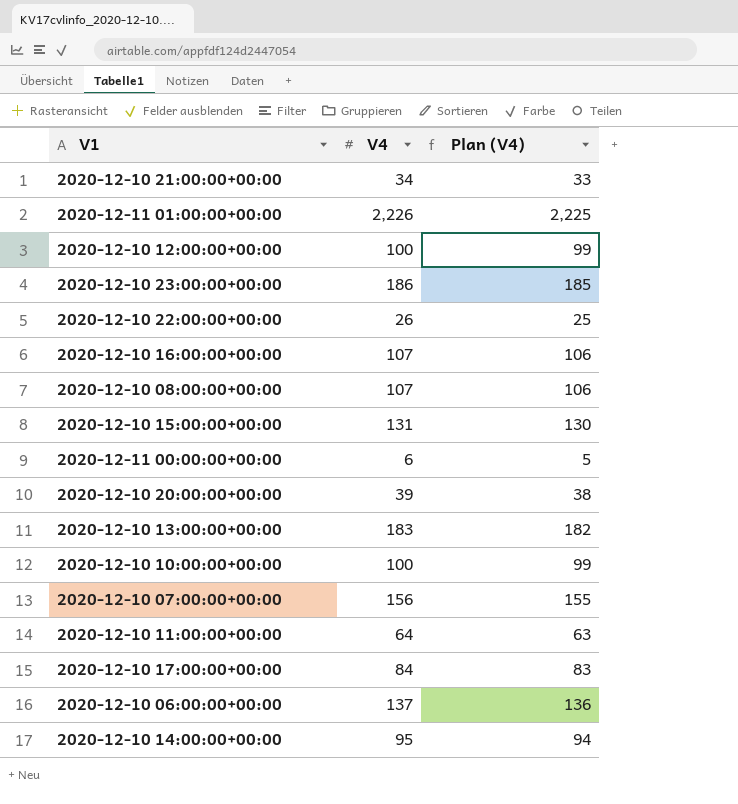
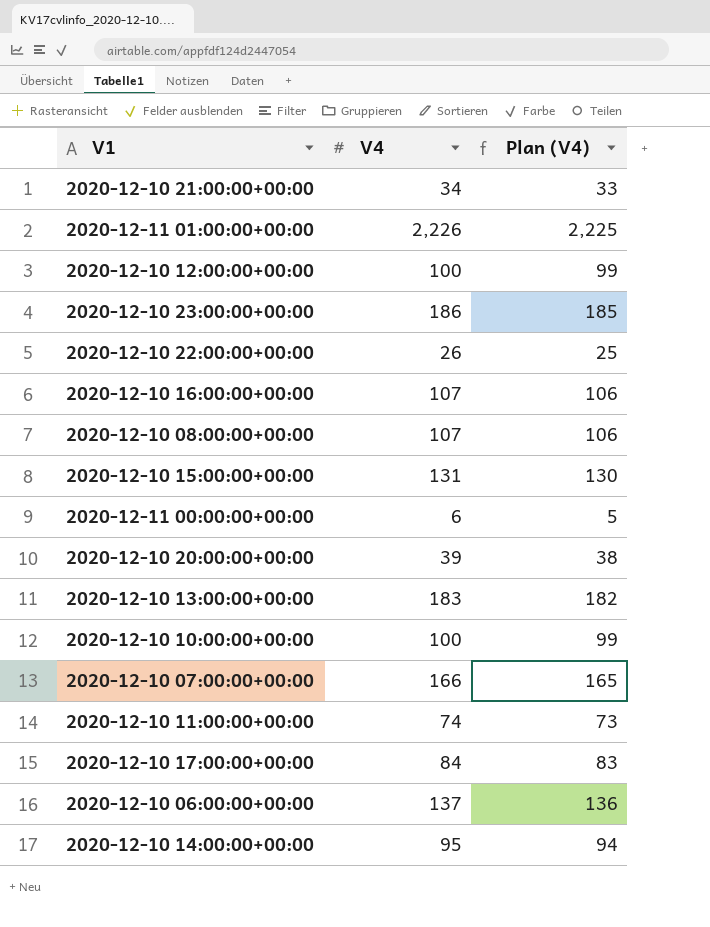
2020-12-10 07:00:00+00:00 | V4: 156 -> 166
2020-12-10 07:00:00+00:00 | Plan (V4): 155 -> 165
2020-12-10 11:00:00+00:00 | V4: 64 -> 74
2020-12-10 11:00:00+00:00 | Plan (V4): 63 -> 73

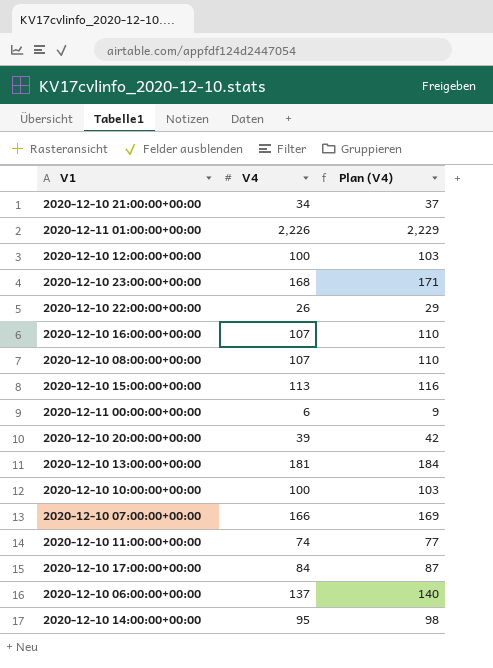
column Plan (V4) | formula: [V4] - 1 -> [V4] + 3
2020-12-10 23:00:00+00:00 | V4: 186 -> 168
2020-12-10 15:00:00+00:00 | V4: 131 -> 113
2020-12-10 13:00:00+00:00 | V4: 183 -> 181

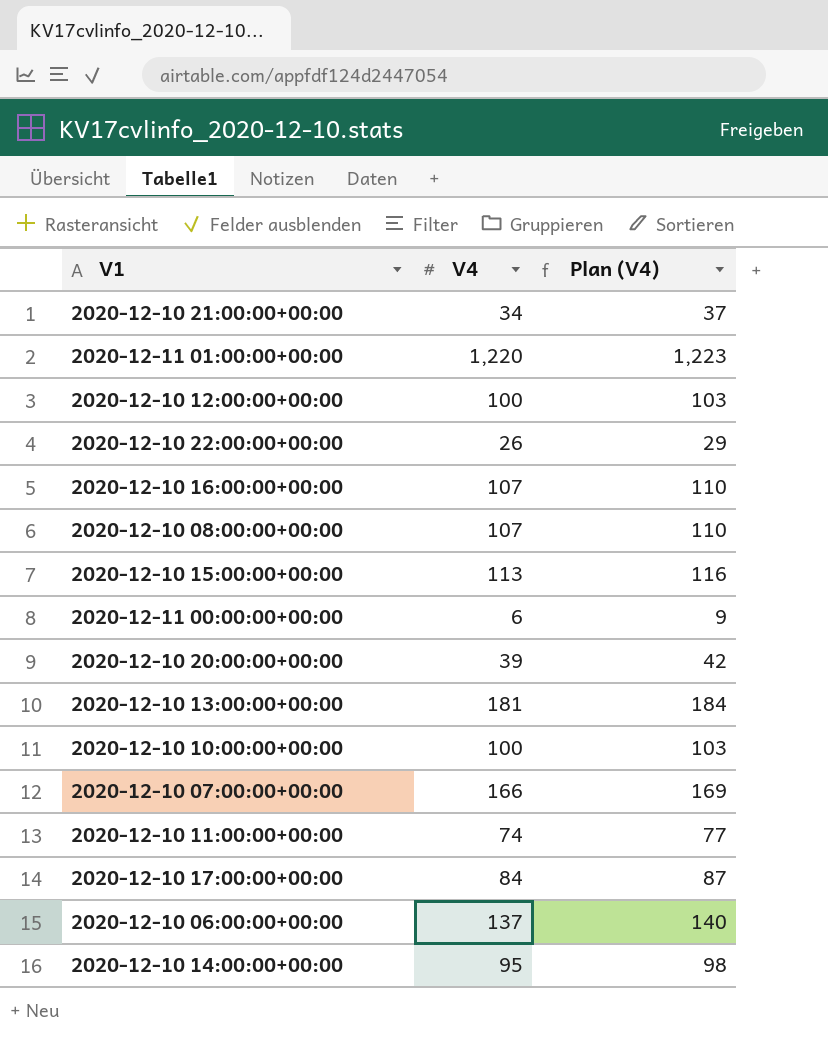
row 2020-12-10 23:00:00+00:00: 168 | 171 -> none
2020-12-11 01:00:00+00:00 | V4: 2,226 -> 1,220
2020-12-11 01:00:00+00:00 | Plan (V4): 2,229 -> 1,223

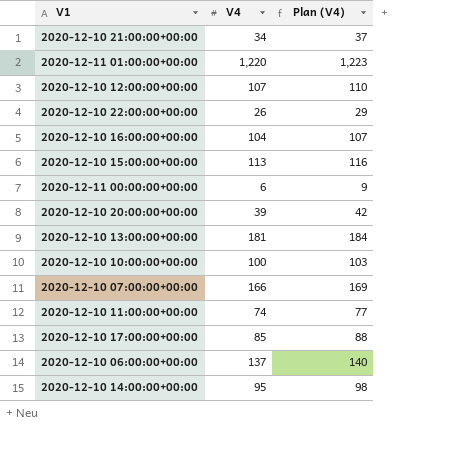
row 2020-12-10 08:00:00+00:00: 107 | 110 -> none
2020-12-10 12:00:00+00:00 | V4: 100 -> 107
2020-12-10 12:00:00+00:00 | Plan (V4): 103 -> 110
2020-12-10 16:00:00+00:00 | V4: 107 -> 104
2020-12-10 16:00:00+00:00 | Plan (V4): 110 -> 107
2020-12-10 17:00:00+00:00 | V4: 84 -> 85
2020-12-10 17:00:00+00:00 | Plan (V4): 87 -> 88

